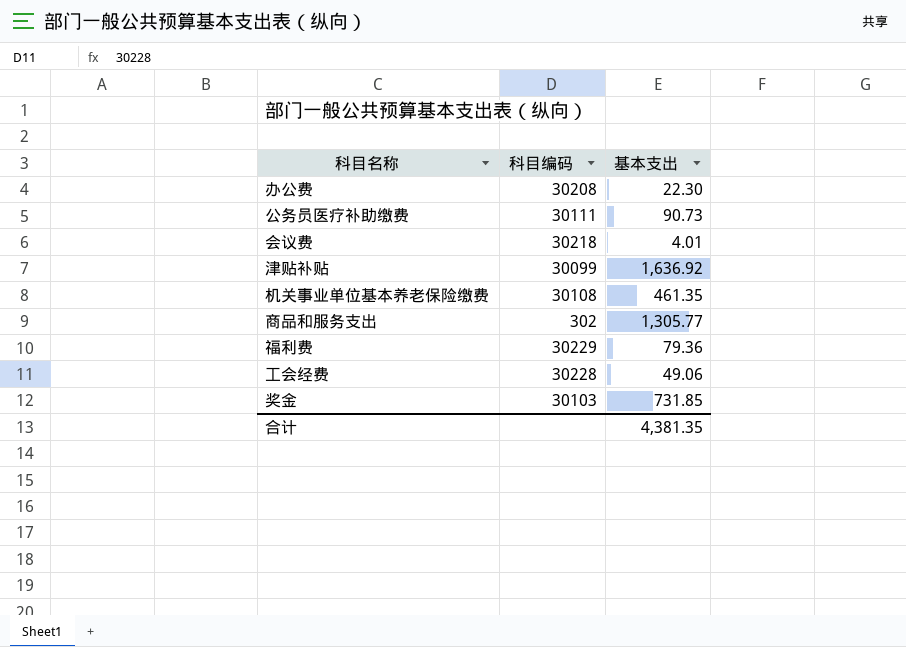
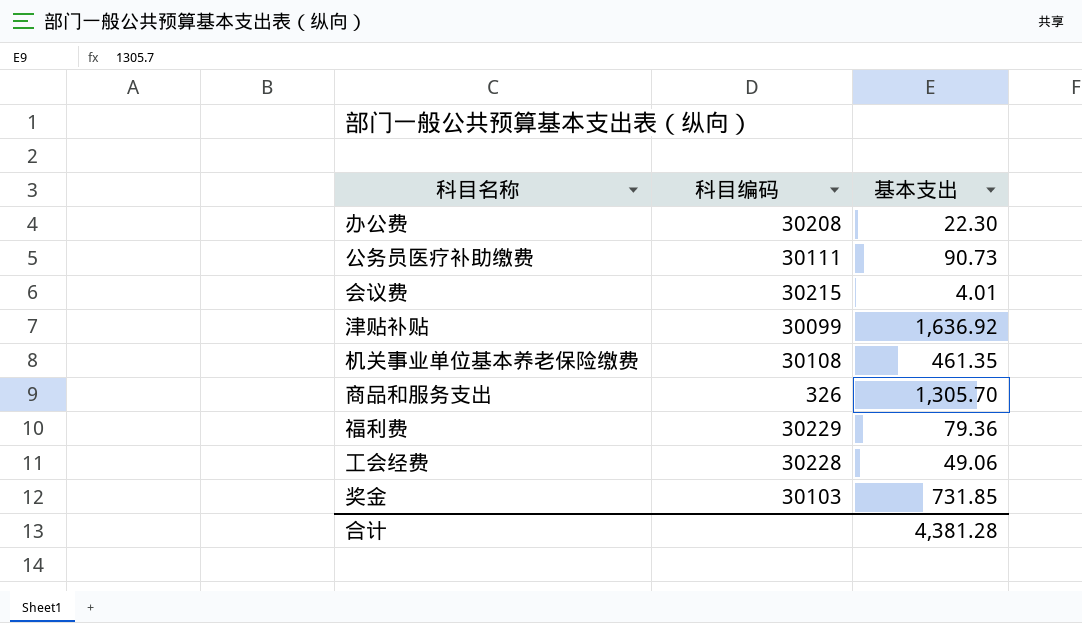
会议费 | 科目编码: 30218 -> 30215
商品和服务支出 | 科目编码: 302 -> 326
商品和服务支出 | 基本支出: 1,305.77 -> 1,305.70
合计 | 基本支出: 4,381.35 -> 4,381.28

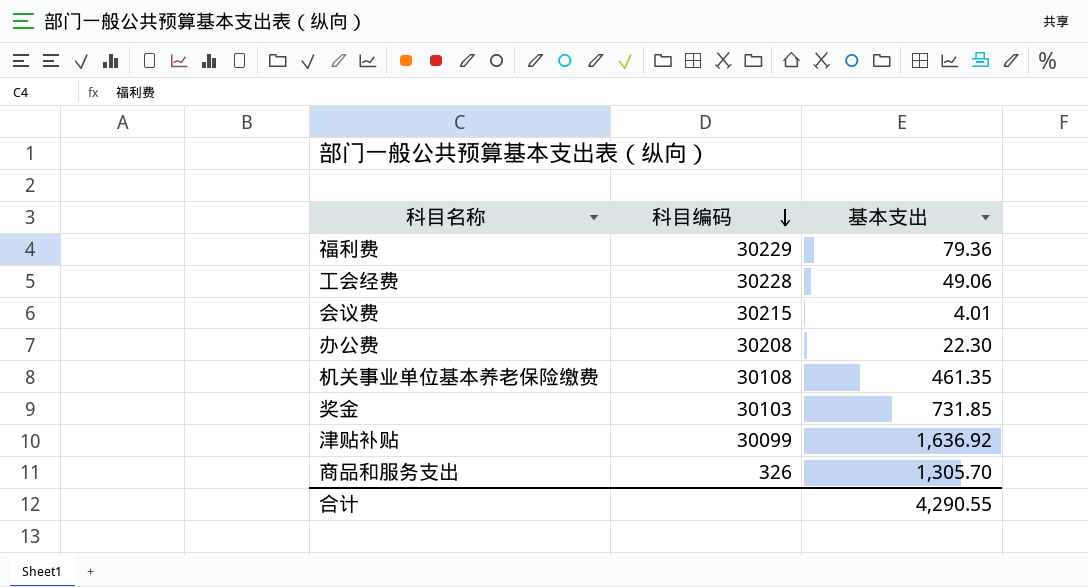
row order: none -> 科目编码 descending
row 公务员医疗补助缴费: 30111 | 90.73 -> none
合计 | 基本支出: 4,381.28 -> 4,290.55

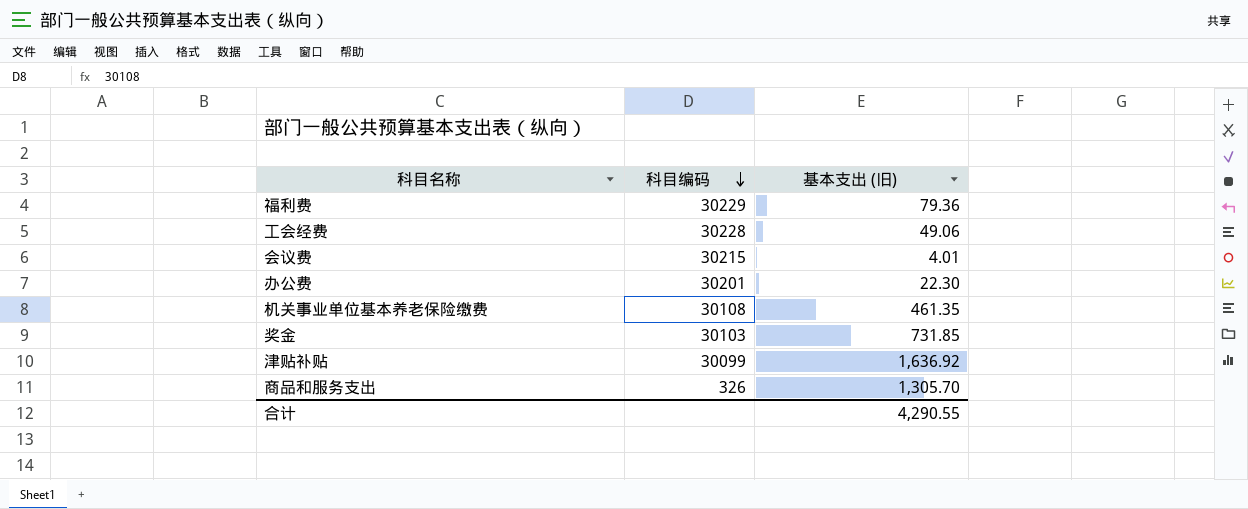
column name: 基本支出 -> 基本支出 (旧)
办公费 | 科目编码: 30208 -> 30201

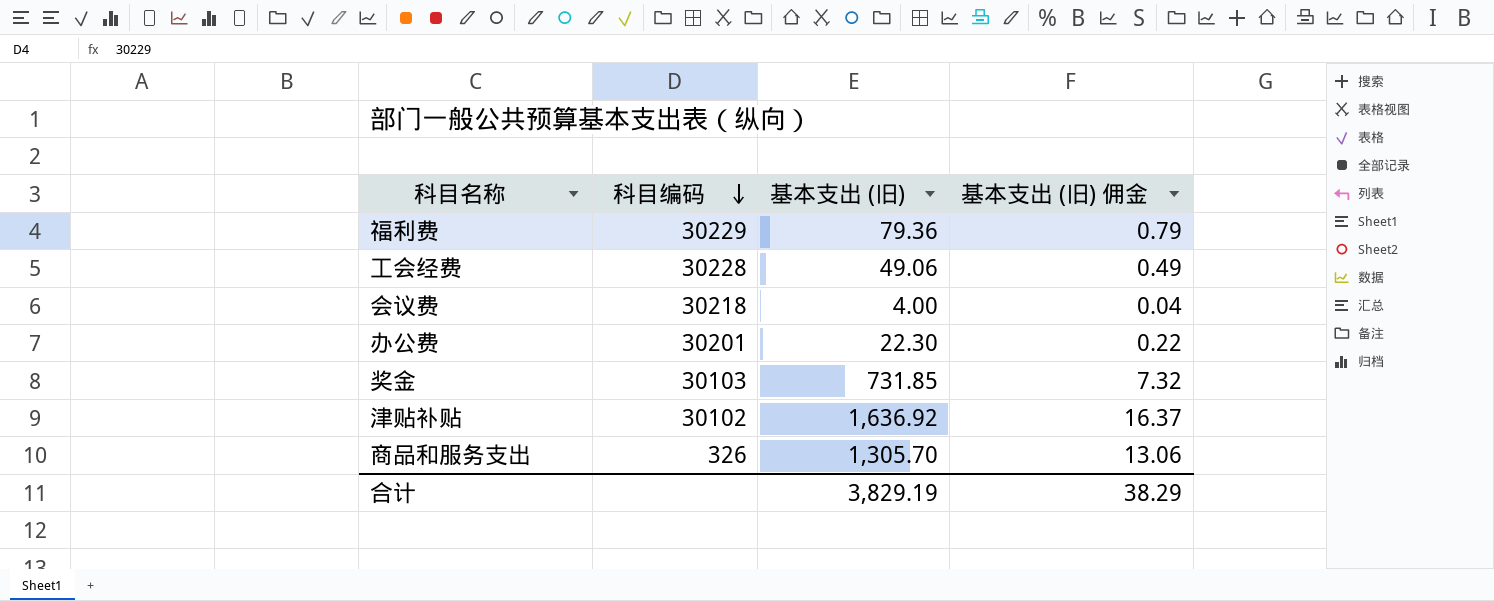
column 基本支出 (旧) 佣金 | formula: none -> [基本支出 (旧)] * 0.01
row 机关事业单位基本养老保险缴费: 30108 | 461.35 -> none
会议费 | 科目编码: 30215 -> 30218
会议费 | 基本支出 (旧): 4.01 -> 4.00
津贴补贴 | 科目编码: 30099 -> 30102
合计 | 基本支出 (旧): 4,290.55 -> 3,829.19

